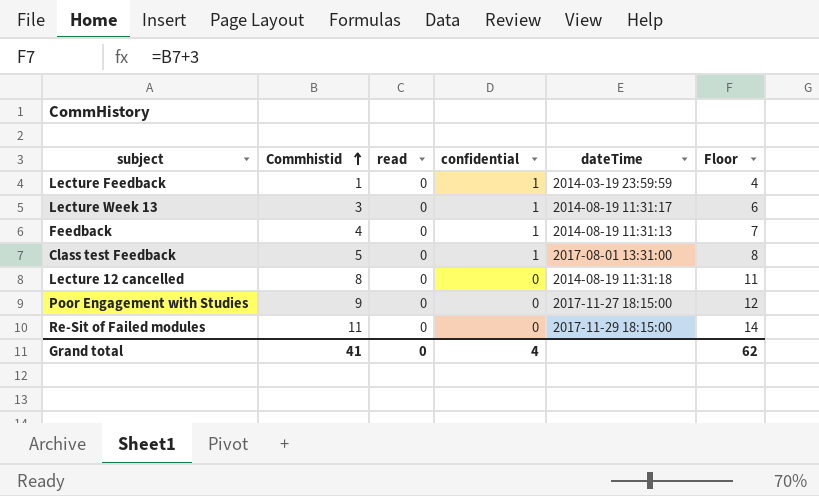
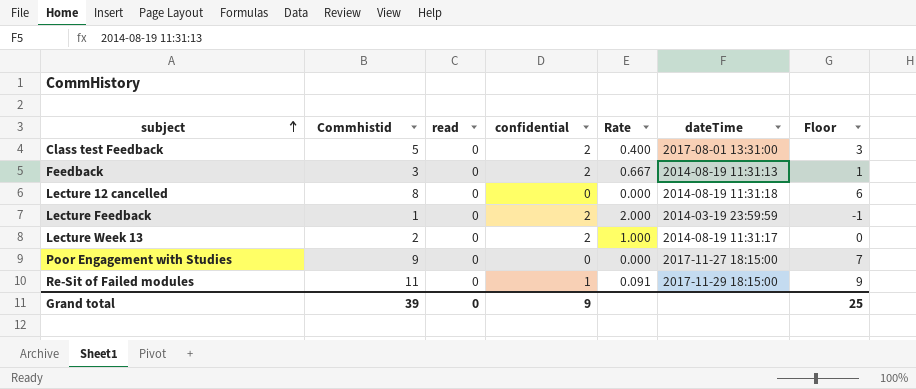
row order: Commhistid ascending -> subject ascending
column Rate | formula: none -> [confidential] / [Commhistid]
column Floor | formula: [Commhistid] + 3 -> [Commhistid] - 2
Class test Feedback | confidential: 1 -> 2
Feedback | Commhistid: 4 -> 3
Feedback | confidential: 1 -> 2
Lecture Feedback | confidential: 1 -> 2
Lecture Week 13 | Commhistid: 3 -> 2
Lecture Week 13 | confidential: 1 -> 2
Re-Sit of Failed modules | confidential: 0 -> 1
Grand total | Commhistid: 41 -> 39
Grand total | confidential: 4 -> 9
Grand total | Floor: 62 -> 25

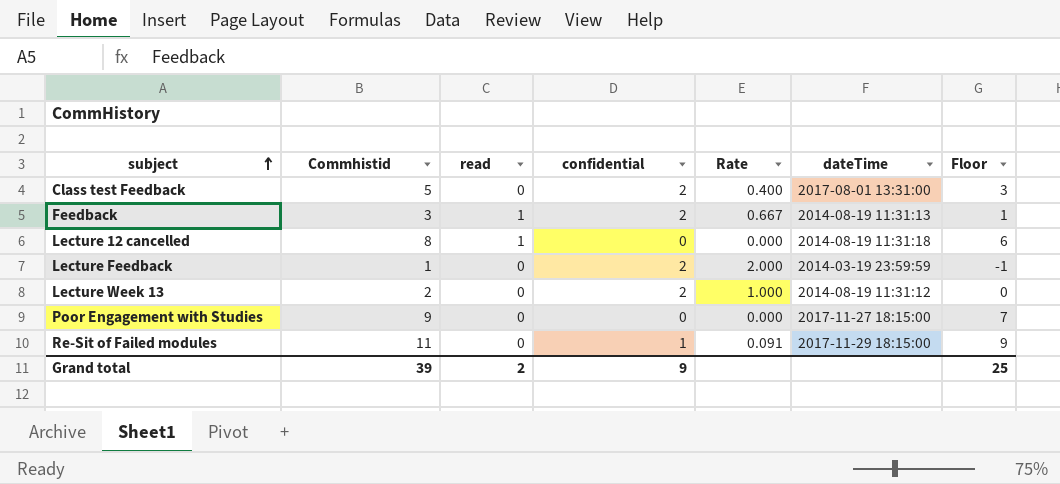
Feedback | read: 0 -> 1
Lecture 12 cancelled | read: 0 -> 1
Lecture Week 13 | dateTime: 2014-08-19 11:31:17 -> 2014-08-19 11:31:12
Grand total | read: 0 -> 2

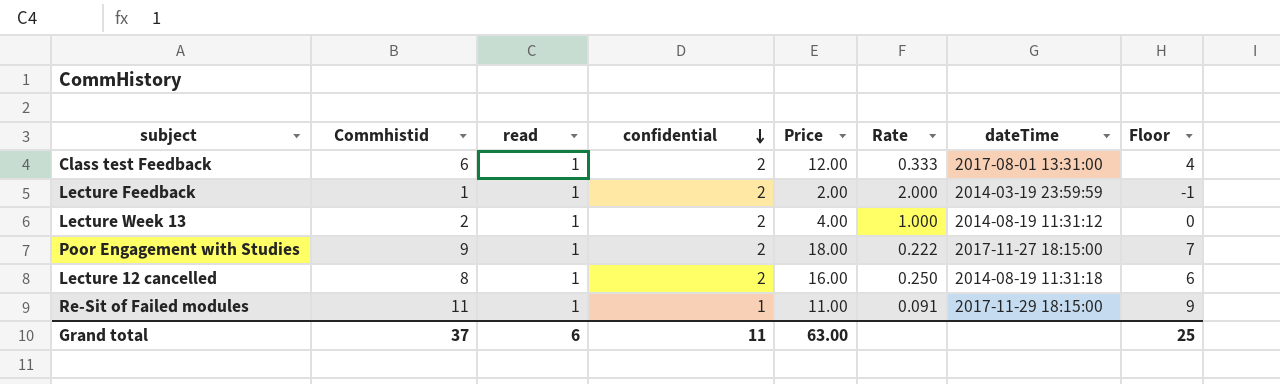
row order: subject ascending -> confidential descending
column Price | formula: none -> [Commhistid] * [confidential]
row Feedback: 3 | 1 | 2 | 0.667 | 2014-08-19 11:31:13 | 1 -> none
Class test Feedback | Commhistid: 5 -> 6
Class test Feedback | read: 0 -> 1
Class test Feedback | Rate: 0.400 -> 0.333
Class test Feedback | Floor: 3 -> 4
Lecture Feedback | read: 0 -> 1
Lecture Week 13 | read: 0 -> 1
Poor Engagement with Studies | read: 0 -> 1
Poor Engagement with Studies | confidential: 0 -> 2
Poor Engagement with Studies | Rate: 0.000 -> 0.222
Lecture 12 cancelled | confidential: 0 -> 2
Lecture 12 cancelled | Rate: 0.000 -> 0.250
Re-Sit of Failed modules | read: 0 -> 1
Grand total | Commhistid: 39 -> 37
Grand total | read: 2 -> 6
Grand total | confidential: 9 -> 11

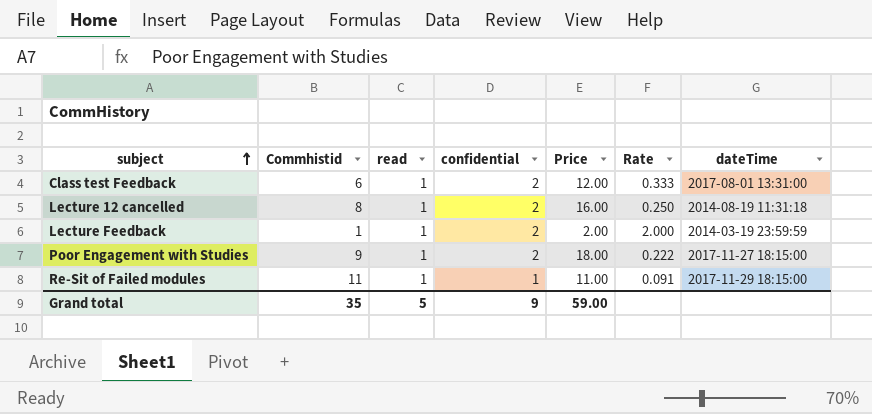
row order: confidential descending -> subject ascending
column Floor | formula: [Commhistid] - 2 -> none
row Lecture Week 13: 2 | 1 | 2 | 4.00 | 1.000 | 2014-08-19 11:31:12 | 0 -> none
Grand total | Commhistid: 37 -> 35
Grand total | read: 6 -> 5
Grand total | confidential: 11 -> 9
Grand total | Price: 63.00 -> 59.00

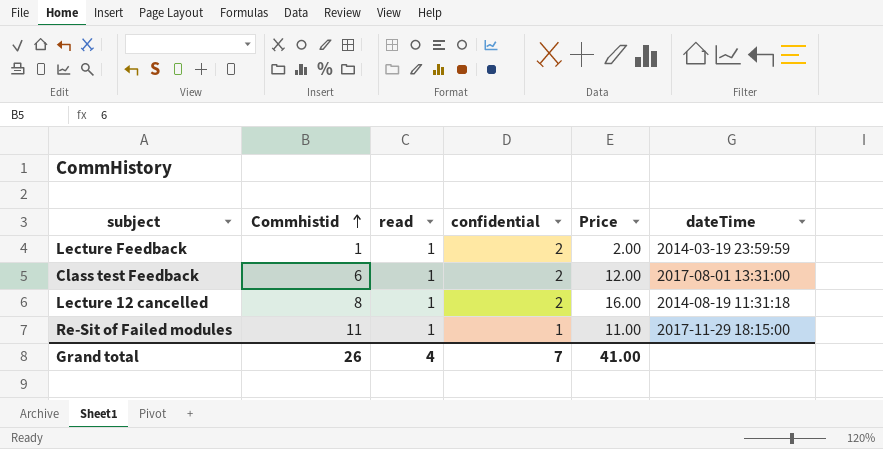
row order: subject ascending -> Commhistid ascending
column Rate | formula: [confidential] / [Commhistid] -> none
row Poor Engagement with Studies: 9 | 1 | 2 | 18.00 | 0.222 | 2017-11-27 18:15:00 -> none
Grand total | Commhistid: 35 -> 26
Grand total | read: 5 -> 4
Grand total | confidential: 9 -> 7
Grand total | Price: 59.00 -> 41.00

